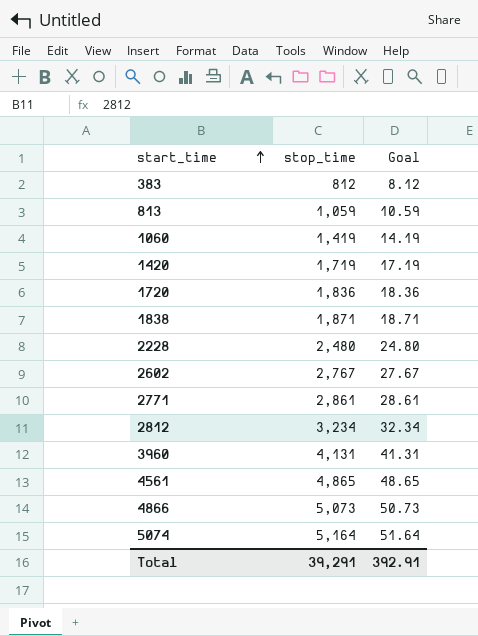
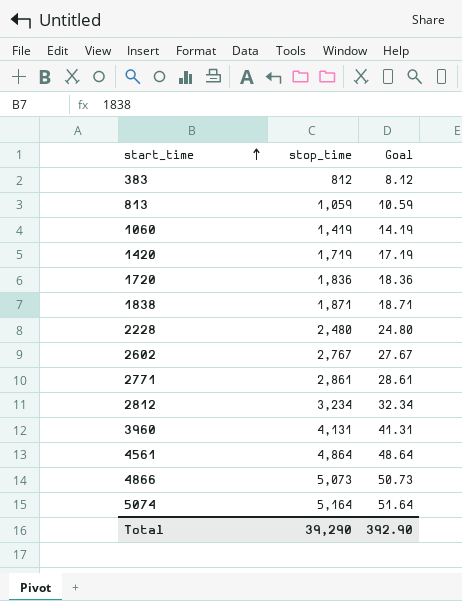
4561 | stop_time: 4,865 -> 4,864
4561 | Goal: 48.65 -> 48.64
Total | stop_time: 39,291 -> 39,290
Total | Goal: 392.91 -> 392.90

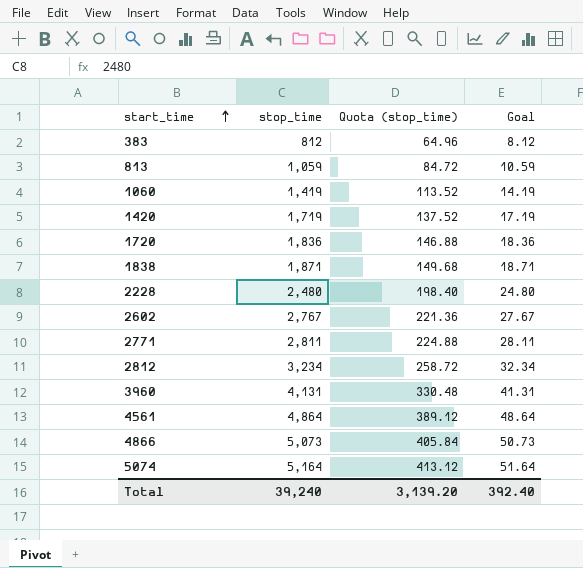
column Quota (stop_time) | formula: none -> [stop_time] * 0.08
2771 | stop_time: 2,861 -> 2,811
2771 | Goal: 28.61 -> 28.11
Total | stop_time: 39,290 -> 39,240
Total | Goal: 392.90 -> 392.40

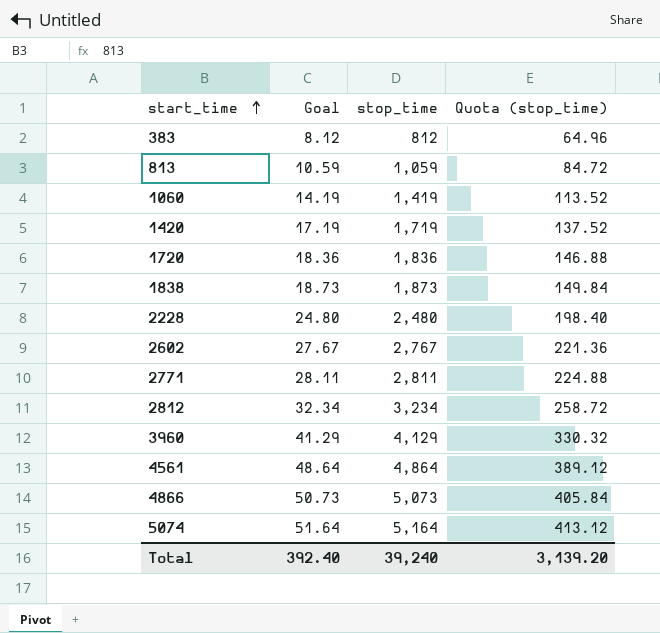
column Goal | position: 4 -> 2
1838 | Goal: 18.71 -> 18.73
1838 | stop_time: 1,871 -> 1,873
1838 | Quota (stop_time): 149.68 -> 149.84
3960 | Goal: 41.31 -> 41.29
3960 | stop_time: 4,131 -> 4,129
3960 | Quota (stop_time): 330.48 -> 330.32

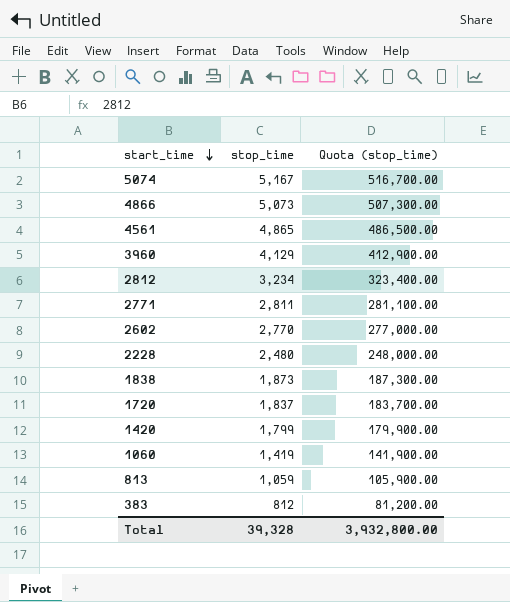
row order: start_time ascending -> start_time descending
column Goal | formula: [stop_time] * 0.01 -> none
column Quota (stop_time) | formula: [stop_time] * 0.08 -> [stop_time] * 100
5074 | stop_time: 5,164 -> 5,167
4561 | stop_time: 4,864 -> 4,865
2602 | stop_time: 2,767 -> 2,770
1720 | stop_time: 1,836 -> 1,837
1420 | stop_time: 1,719 -> 1,799
Total | stop_time: 39,240 -> 39,328
Total | Quota (stop_time): 3,139.20 -> 3,932,800.00

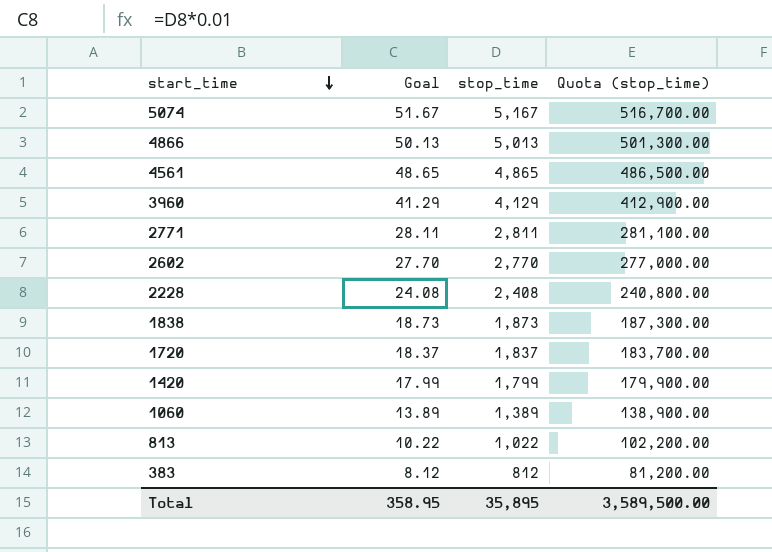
column Goal | formula: none -> [stop_time] * 0.01
row 2812: 3,234 | 323,400.00 -> none
4866 | stop_time: 5,073 -> 5,013
4866 | Quota (stop_time): 507,300.00 -> 501,300.00
2228 | stop_time: 2,480 -> 2,408
2228 | Quota (stop_time): 248,000.00 -> 240,800.00
1060 | stop_time: 1,419 -> 1,389
1060 | Quota (stop_time): 141,900.00 -> 138,900.00
813 | stop_time: 1,059 -> 1,022
813 | Quota (stop_time): 105,900.00 -> 102,200.00
Total | stop_time: 39,328 -> 35,895
Total | Quota (stop_time): 3,932,800.00 -> 3,589,500.00

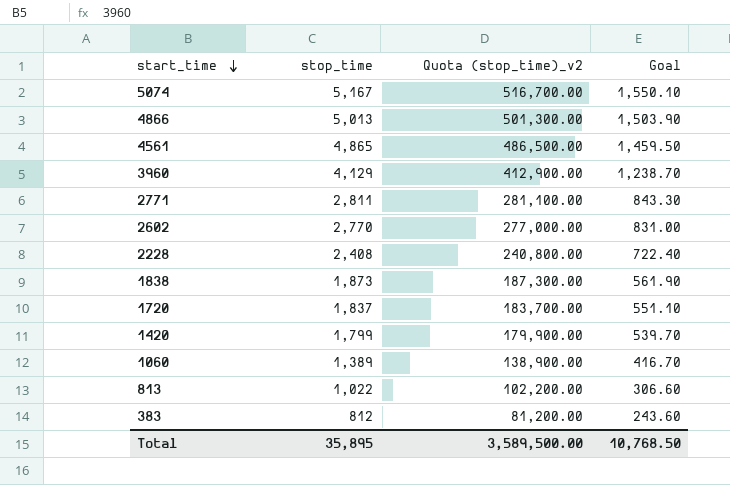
column name: Quota (stop_time) -> Quota (stop_time)_v2
column Goal | formula: [stop_time] * 0.01 -> [stop_time] * 0.3
column Goal | position: 2 -> 4
Total | Goal: 358.95 -> 10,768.50

